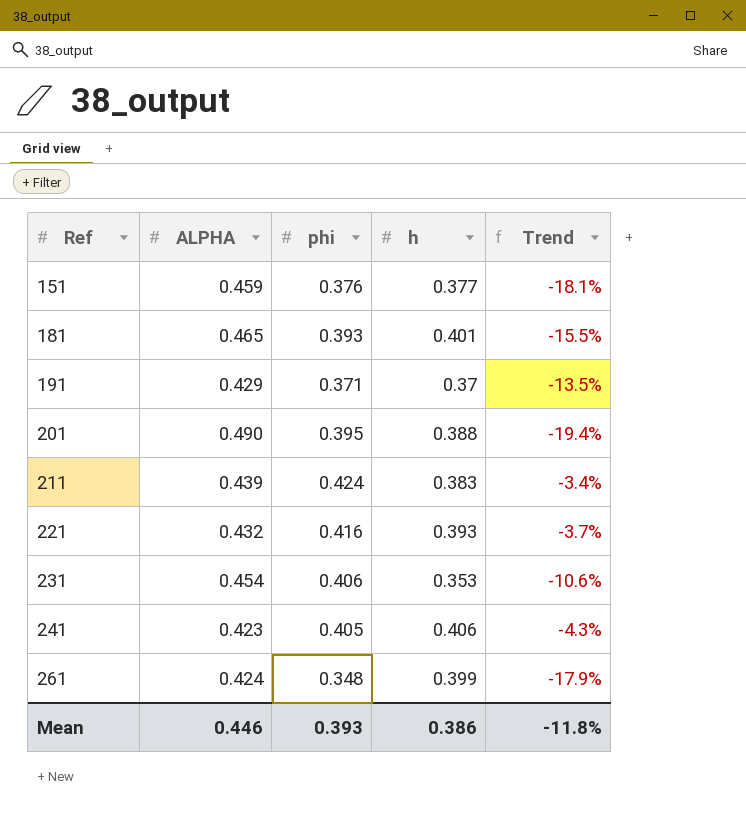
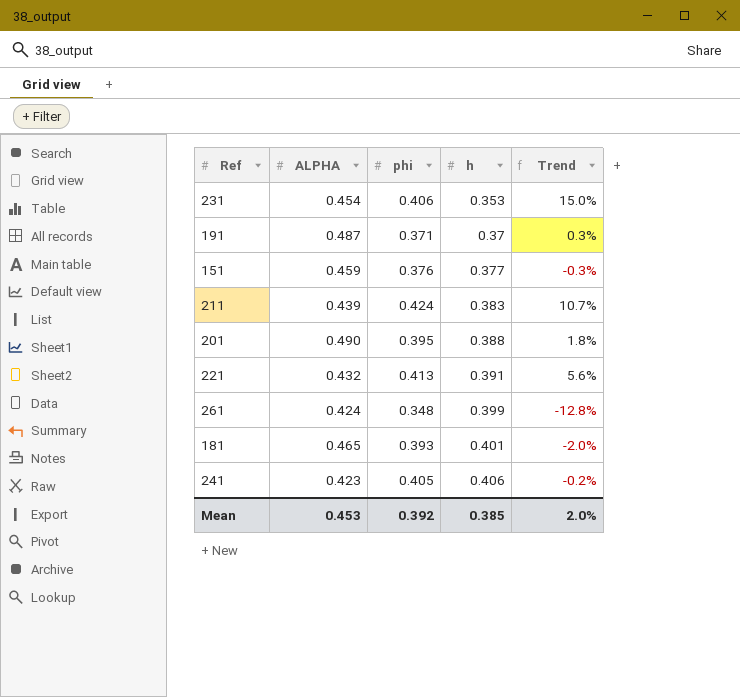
row order: Ref ascending -> h ascending
column Trend | formula: ([phi] - [ALPHA]) / [ALPHA] -> ([phi] - [h]) / [h]
191 | ALPHA: 0.429 -> 0.487
221 | phi: 0.416 -> 0.413
221 | h: 0.393 -> 0.391
Mean | ALPHA: 0.446 -> 0.453
Mean | phi: 0.393 -> 0.392
Mean | h: 0.386 -> 0.385
Mean | Trend: -11.8% -> 2.0%

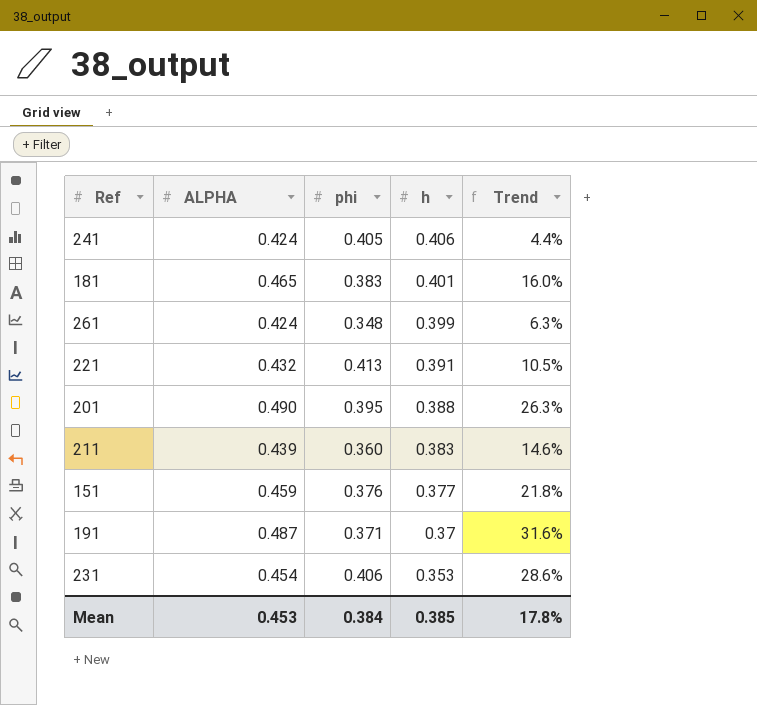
row order: h ascending -> h descending
column Trend | formula: ([phi] - [h]) / [h] -> ([ALPHA] - [h]) / [h]
241 | ALPHA: 0.423 -> 0.424
181 | phi: 0.393 -> 0.383
211 | phi: 0.424 -> 0.360
Mean | phi: 0.392 -> 0.384
Mean | Trend: 2.0% -> 17.8%

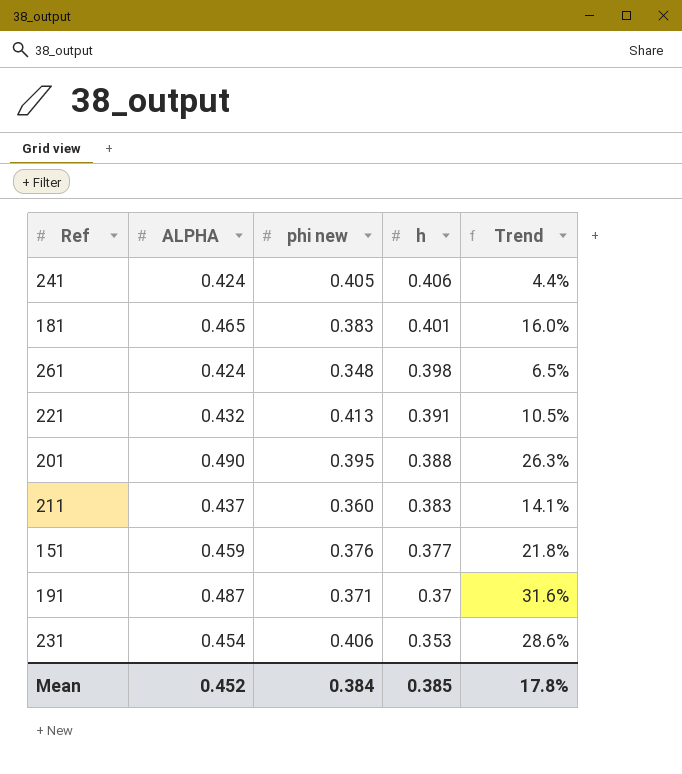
column name: phi -> phi new
261 | h: 0.399 -> 0.398
261 | Trend: 6.3% -> 6.5%
211 | ALPHA: 0.439 -> 0.437
211 | Trend: 14.6% -> 14.1%
Mean | ALPHA: 0.453 -> 0.452

